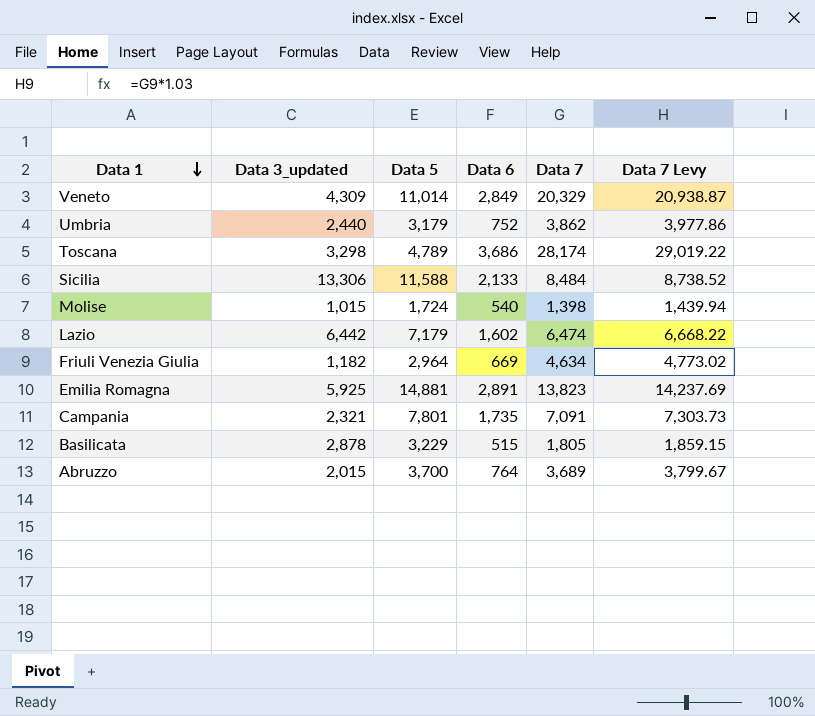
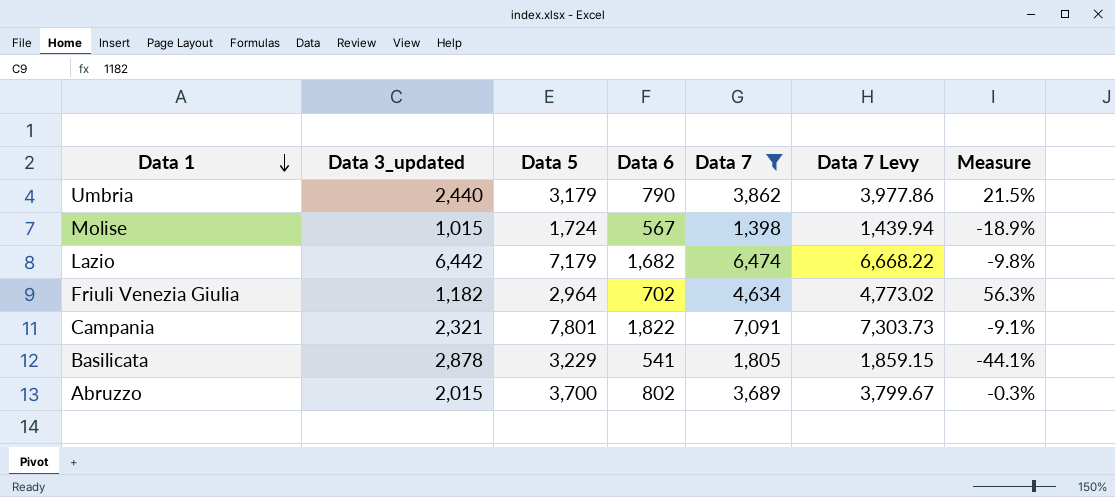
filter: none -> Data 7 <= 7,091
column Measure | formula: none -> ([Data 7] - [Data 5]) / [Data 5]
Umbria | Data 6: 752 -> 790
Molise | Data 6: 540 -> 567
Lazio | Data 6: 1,602 -> 1,682
Friuli Venezia Giulia | Data 6: 669 -> 702
Campania | Data 6: 1,735 -> 1,822
Basilicata | Data 6: 515 -> 541
Abruzzo | Data 6: 764 -> 802

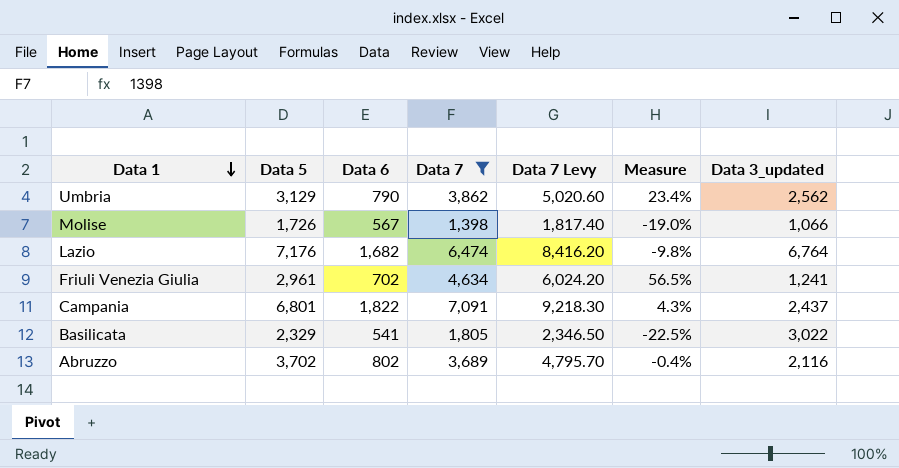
column Data 7 Levy | formula: [Data 7] * 1.03 -> [Data 7] * 1.3
column Data 3_updated | position: 2 -> 7
Umbria | Data 5: 3,179 -> 3,129
Umbria | Measure: 21.5% -> 23.4%
Umbria | Data 3_updated: 2,440 -> 2,562
Molise | Data 5: 1,724 -> 1,726
Molise | Measure: -18.9% -> -19.0%
Molise | Data 3_updated: 1,015 -> 1,066
Lazio | Data 5: 7,179 -> 7,176
Lazio | Data 3_updated: 6,442 -> 6,764
Friuli Venezia Giulia | Data 5: 2,964 -> 2,961
Friuli Venezia Giulia | Measure: 56.3% -> 56.5%
Friuli Venezia Giulia | Data 3_updated: 1,182 -> 1,241
Campania | Data 5: 7,801 -> 6,801
Campania | Measure: -9.1% -> 4.3%
Campania | Data 3_updated: 2,321 -> 2,437
Basilicata | Data 5: 3,229 -> 2,329
Basilicata | Measure: -44.1% -> -22.5%
Basilicata | Data 3_updated: 2,878 -> 3,022
Abruzzo | Data 5: 3,700 -> 3,702
Abruzzo | Measure: -0.3% -> -0.4%
Abruzzo | Data 3_updated: 2,015 -> 2,116

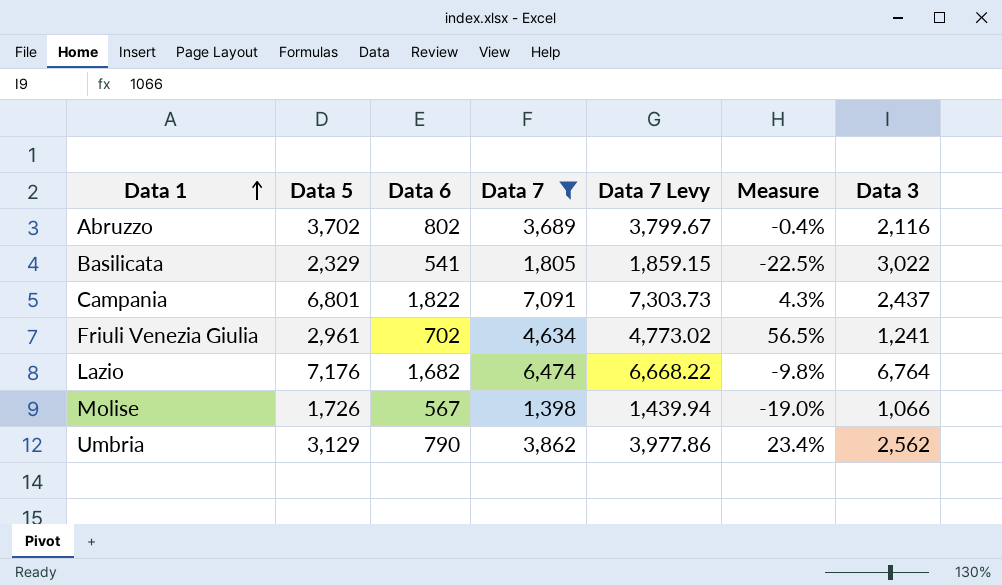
row order: Data 1 descending -> Data 1 ascending
column Data 7 Levy | formula: [Data 7] * 1.3 -> [Data 7] * 1.03
column name: Data 3_updated -> Data 3

